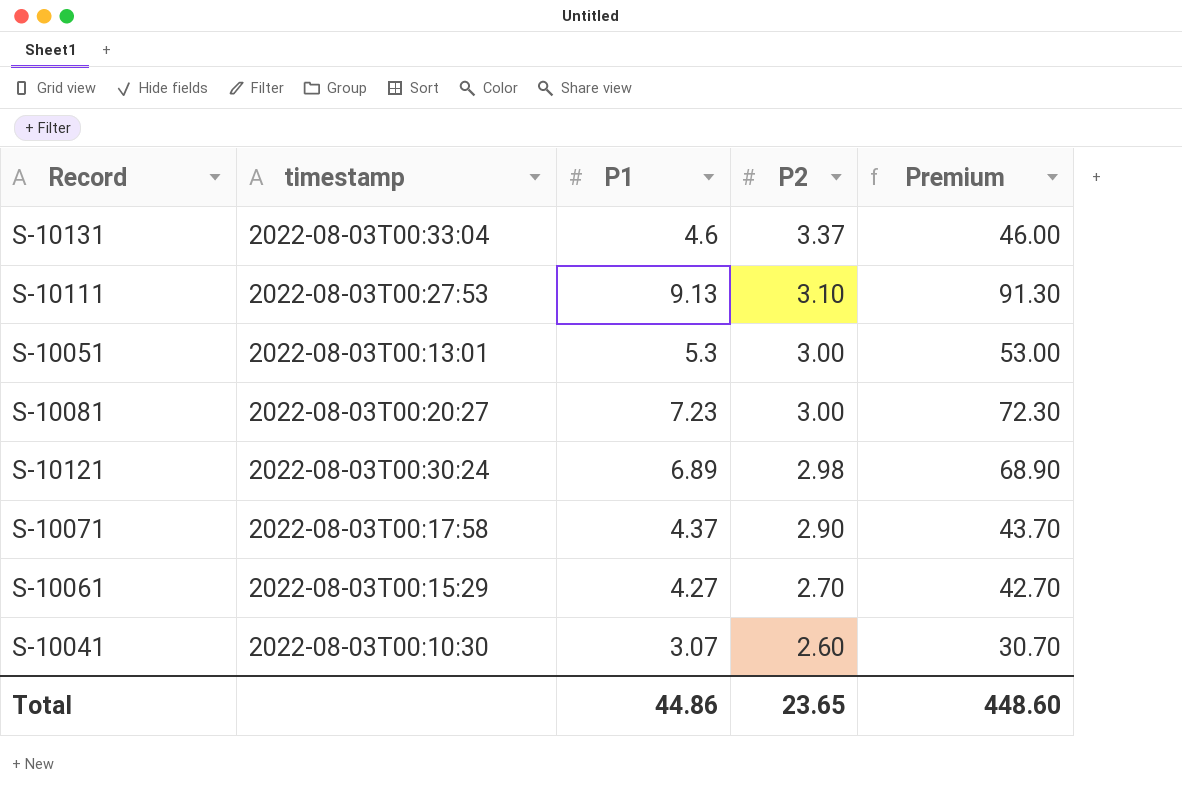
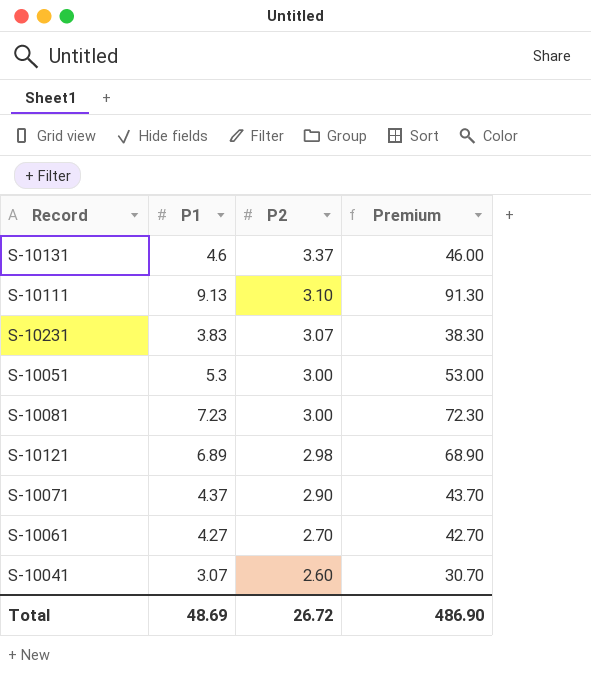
column timestamp | position: 2 -> none
row S-10231: none -> 3.83 | 3.07 | 38.30
Total | P1: 44.86 -> 48.69
Total | P2: 23.65 -> 26.72
Total | Premium: 448.60 -> 486.90

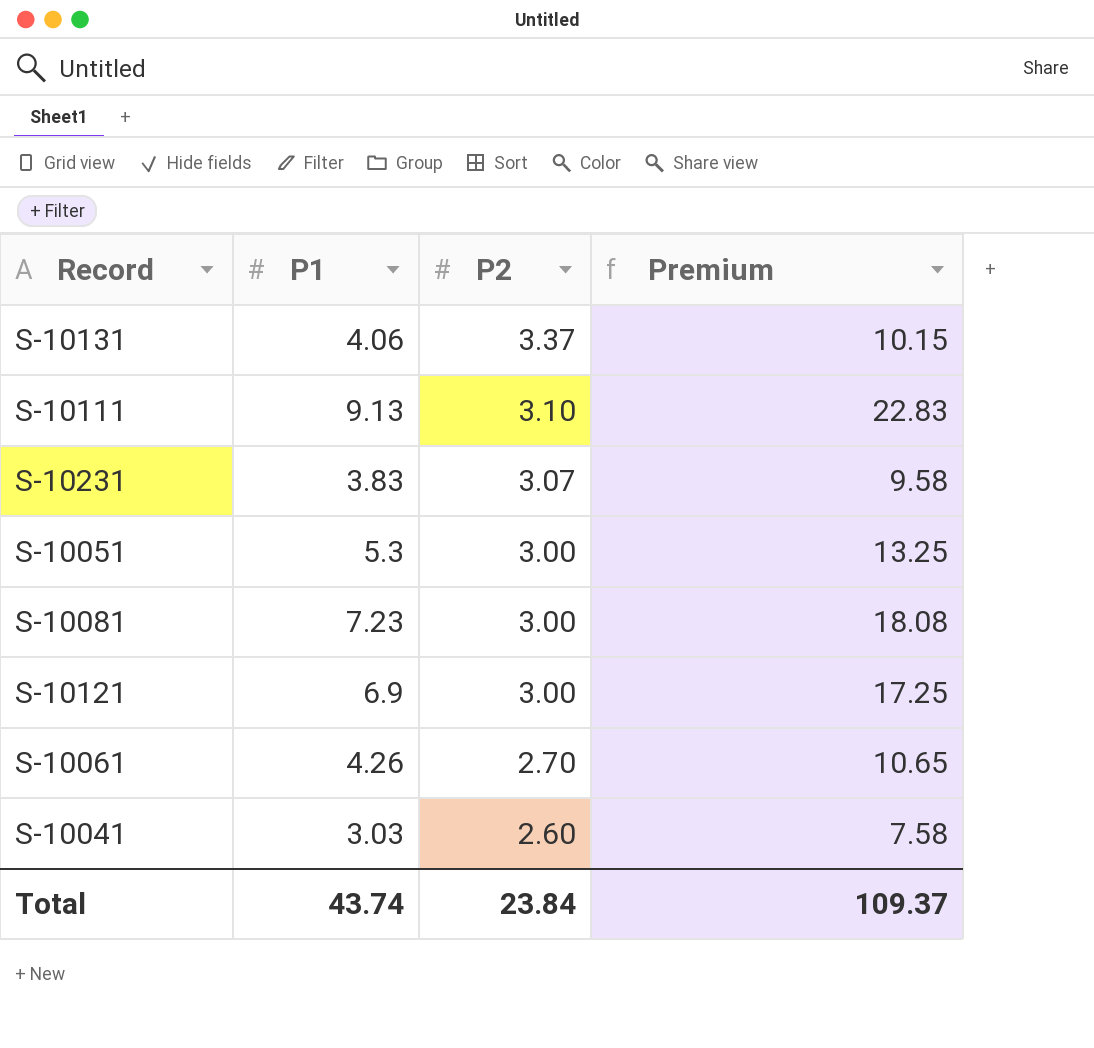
column Premium | formula: [P1] * 10 -> [P1] * 2.5
row S-10071: 4.37 | 2.90 | 43.70 -> none
S-10131 | P1: 4.6 -> 4.06
S-10121 | P1: 6.89 -> 6.9
S-10121 | P2: 2.98 -> 3.00
S-10061 | P1: 4.27 -> 4.26
S-10041 | P1: 3.07 -> 3.03
Total | P1: 48.69 -> 43.74
Total | P2: 26.72 -> 23.84
Total | Premium: 486.90 -> 109.37

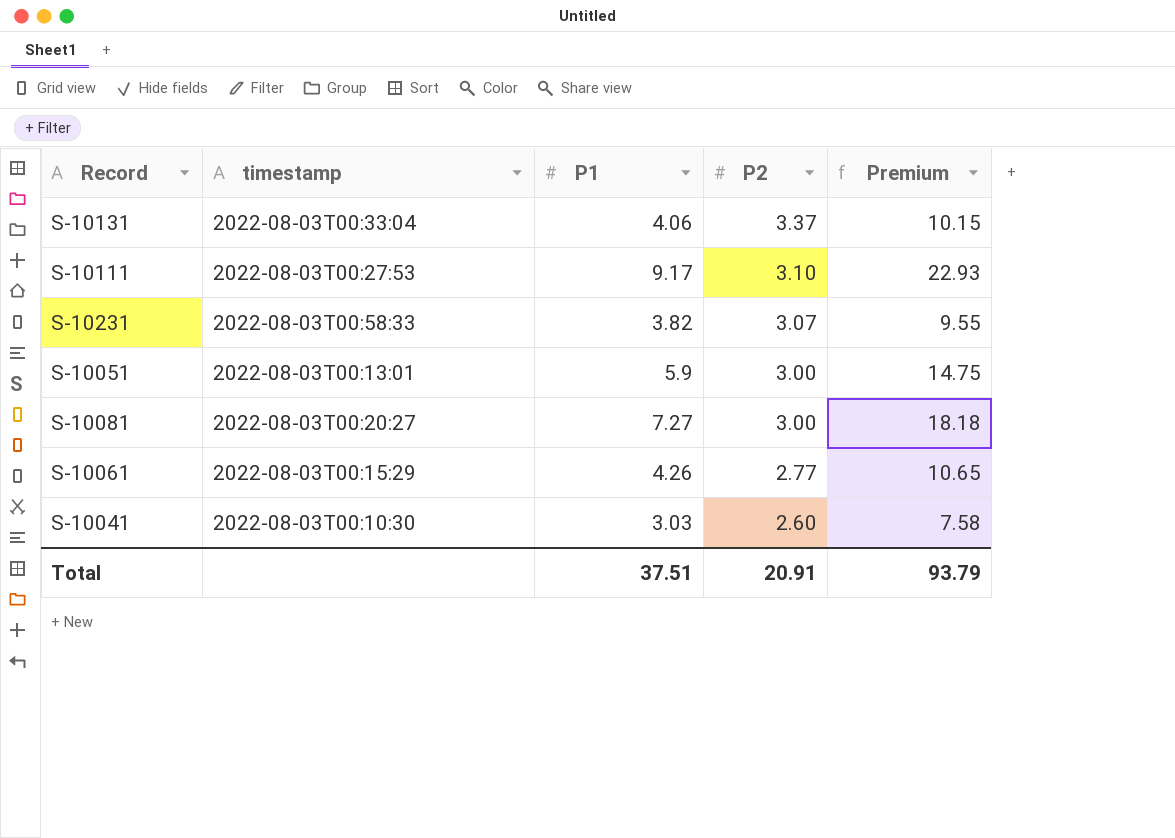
column timestamp | position: none -> 2
row S-10121: 6.9 | 3.00 | 17.25 -> none
S-10111 | P1: 9.13 -> 9.17
S-10111 | Premium: 22.83 -> 22.93
S-10231 | P1: 3.83 -> 3.82
S-10231 | Premium: 9.58 -> 9.55
S-10051 | P1: 5.3 -> 5.9
S-10051 | Premium: 13.25 -> 14.75
S-10081 | P1: 7.23 -> 7.27
S-10081 | Premium: 18.08 -> 18.18
S-10061 | P2: 2.70 -> 2.77
Total | P1: 43.74 -> 37.51
Total | P2: 23.84 -> 20.91
Total | Premium: 109.37 -> 93.79

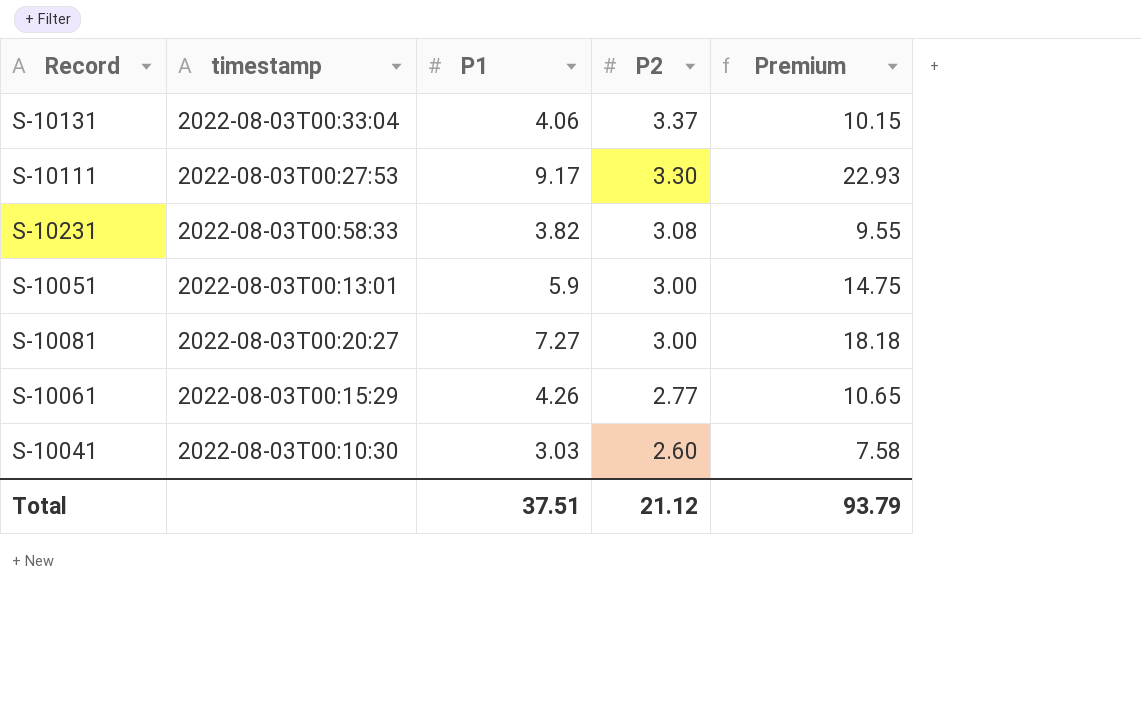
S-10111 | P2: 3.10 -> 3.30
S-10231 | P2: 3.07 -> 3.08
Total | P2: 20.91 -> 21.12

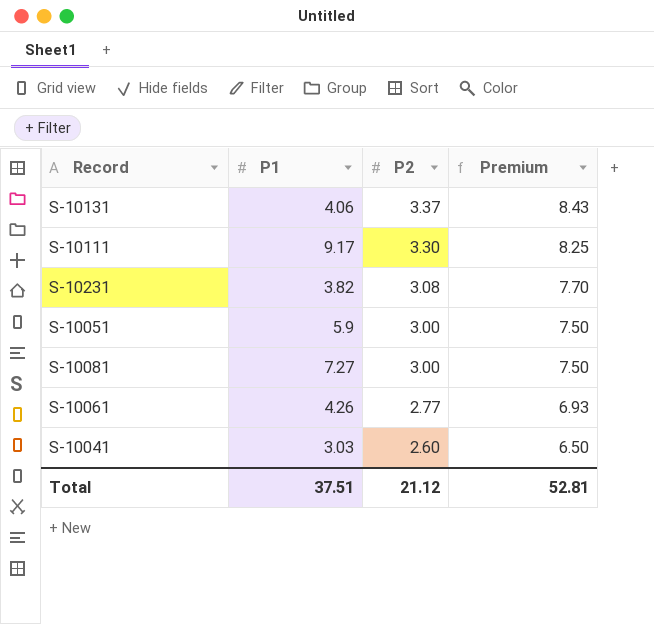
column timestamp | position: 2 -> none
column Premium | formula: [P1] * 2.5 -> [P2] * 2.5
Total | Premium: 93.79 -> 52.81

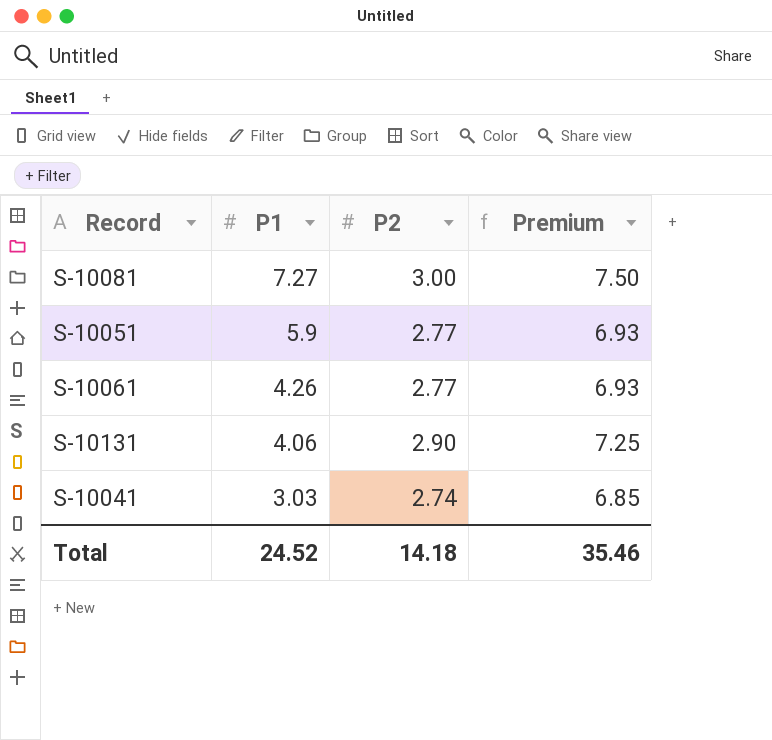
row order: P2 descending -> P1 descending
row S-10111: 9.17 | 3.30 | 8.25 -> none
row S-10231: 3.82 | 3.08 | 7.70 -> none
S-10051 | P2: 3.00 -> 2.77
S-10051 | Premium: 7.50 -> 6.93
S-10131 | P2: 3.37 -> 2.90
S-10131 | Premium: 8.43 -> 7.25
S-10041 | P2: 2.60 -> 2.74
S-10041 | Premium: 6.50 -> 6.85
Total | P1: 37.51 -> 24.52
Total | P2: 21.12 -> 14.18
Total | Premium: 52.81 -> 35.46

